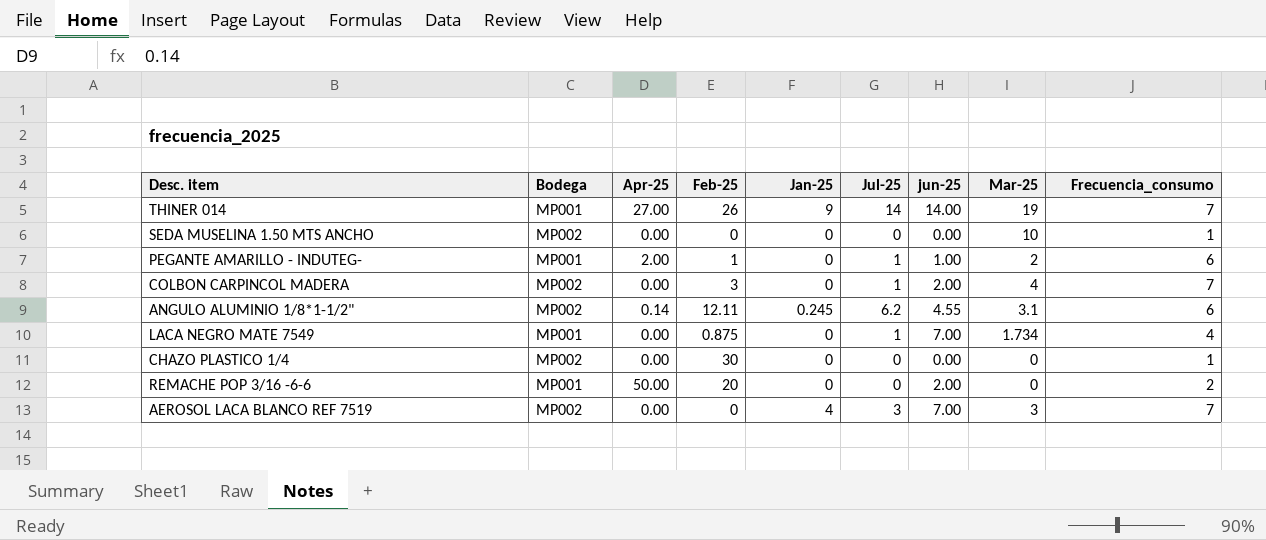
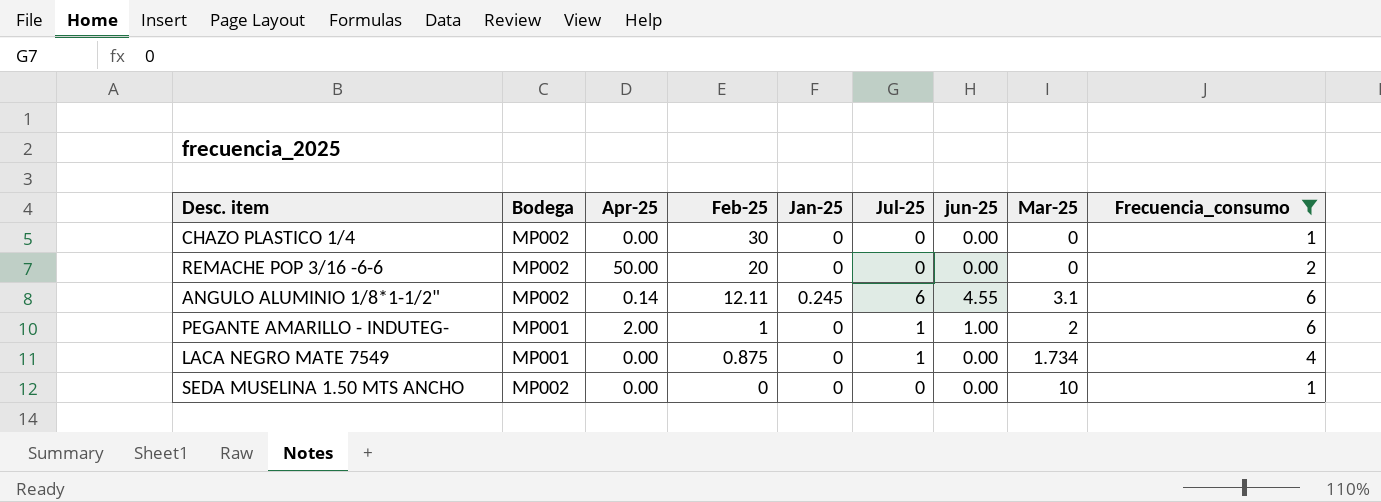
filter: none -> Frecuencia_consumo != 7
row order: none -> Feb-25 descending
REMACHE POP 3/16 -6-6 | Bodega: MP001 -> MP002
REMACHE POP 3/16 -6-6 | jun-25: 2.00 -> 0.00
ANGULO ALUMINIO 1/8*1-1/2" | Jul-25: 6.2 -> 6
LACA NEGRO MATE 7549 | jun-25: 7.00 -> 0.00

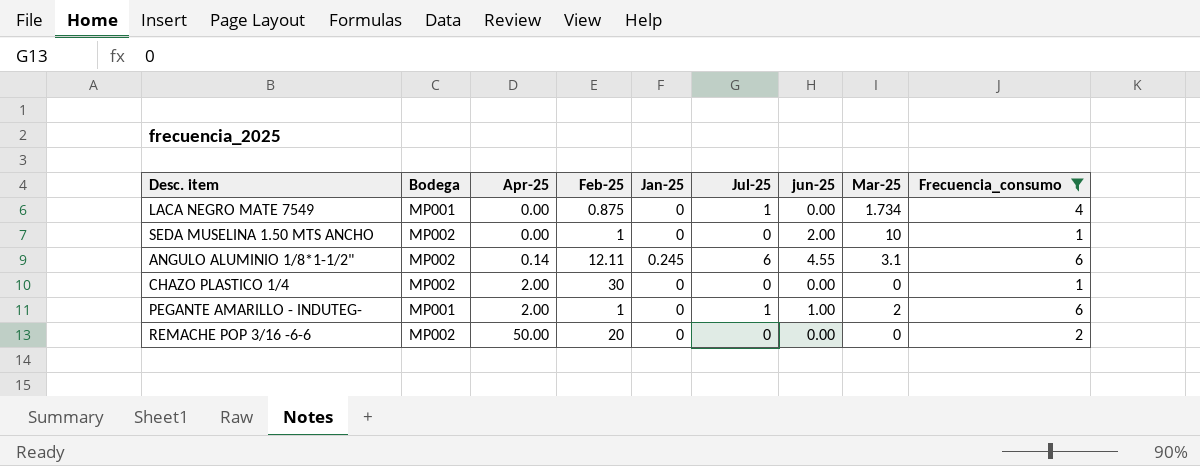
row order: Feb-25 descending -> Apr-25 ascending
SEDA MUSELINA 1.50 MTS ANCHO | Feb-25: 0 -> 1
SEDA MUSELINA 1.50 MTS ANCHO | jun-25: 0.00 -> 2.00
CHAZO PLASTICO 1/4 | Apr-25: 0.00 -> 2.00

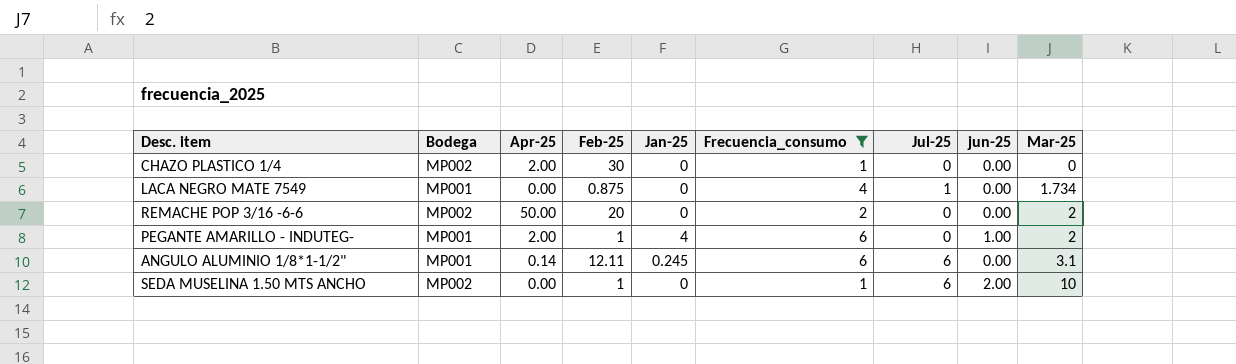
row order: Apr-25 ascending -> Mar-25 ascending
column Frecuencia_consumo | position: 9 -> 6
REMACHE POP 3/16 -6-6 | Mar-25: 0 -> 2
PEGANTE AMARILLO - INDUTEG- | Jan-25: 0 -> 4
PEGANTE AMARILLO - INDUTEG- | Jul-25: 1 -> 0
ANGULO ALUMINIO 1/8*1-1/2" | Bodega: MP002 -> MP001
ANGULO ALUMINIO 1/8*1-1/2" | jun-25: 4.55 -> 0.00
SEDA MUSELINA 1.50 MTS ANCHO | Jul-25: 0 -> 6

